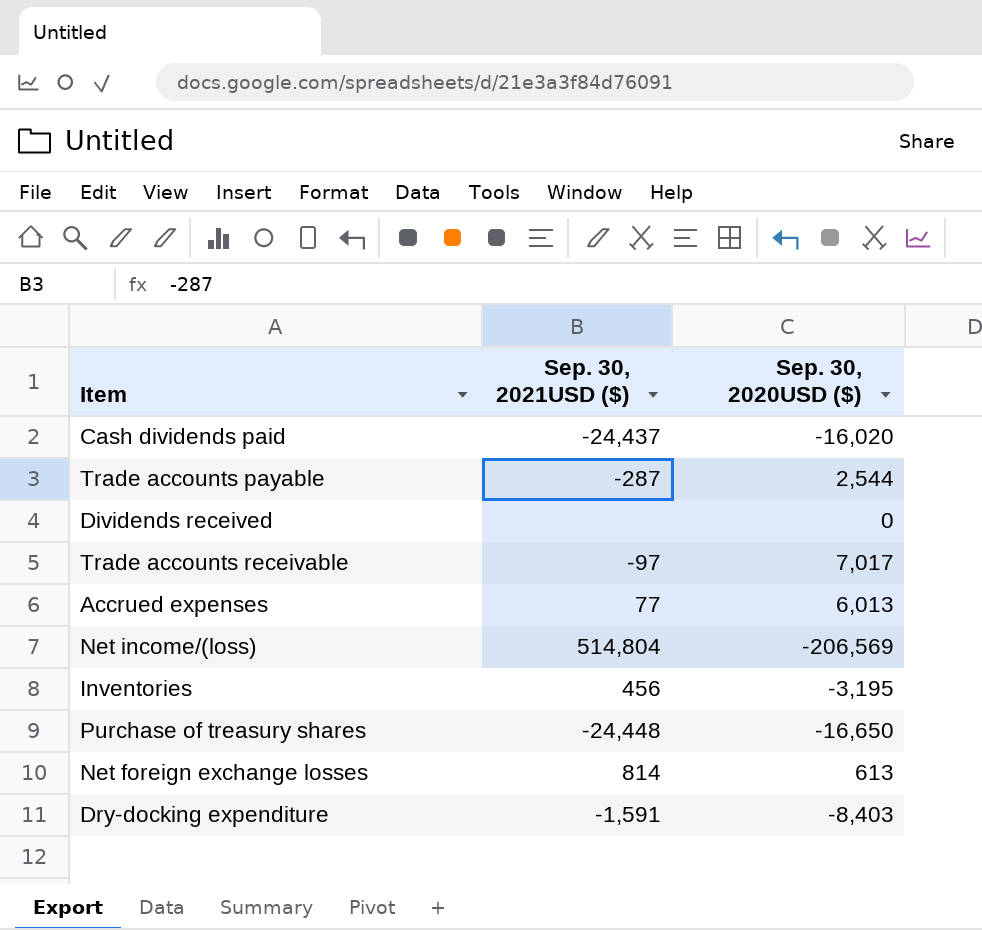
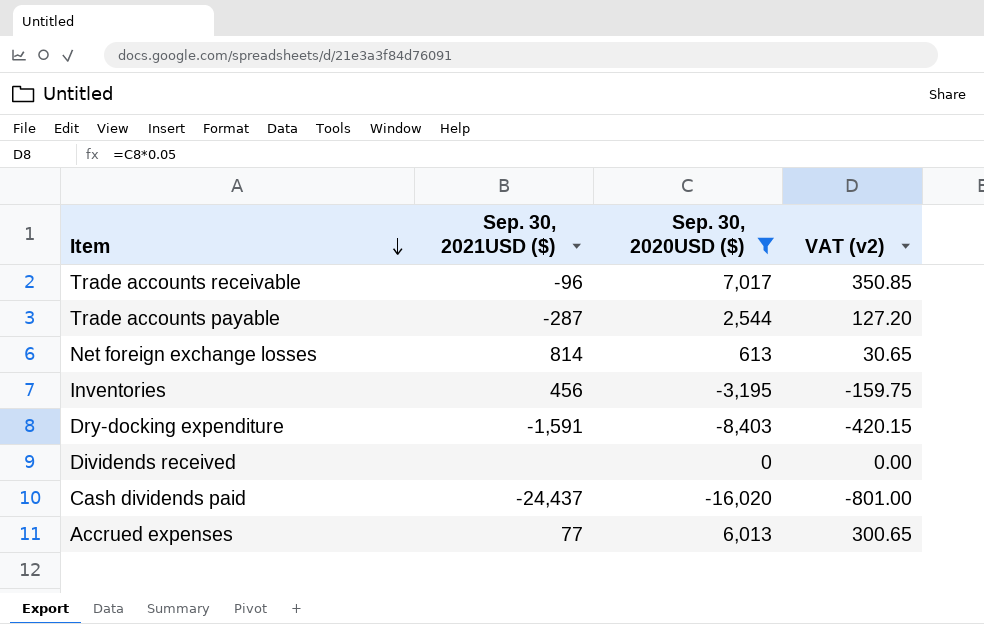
filter: none -> Sep. 30, 2020USD ($) >= -16,020
row order: none -> Item descending
column VAT (v2) | formula: none -> [Sep. 30, 2020USD ($)] * 0.05
Trade accounts receivable | Sep. 30, 2021USD ($): -97 -> -96

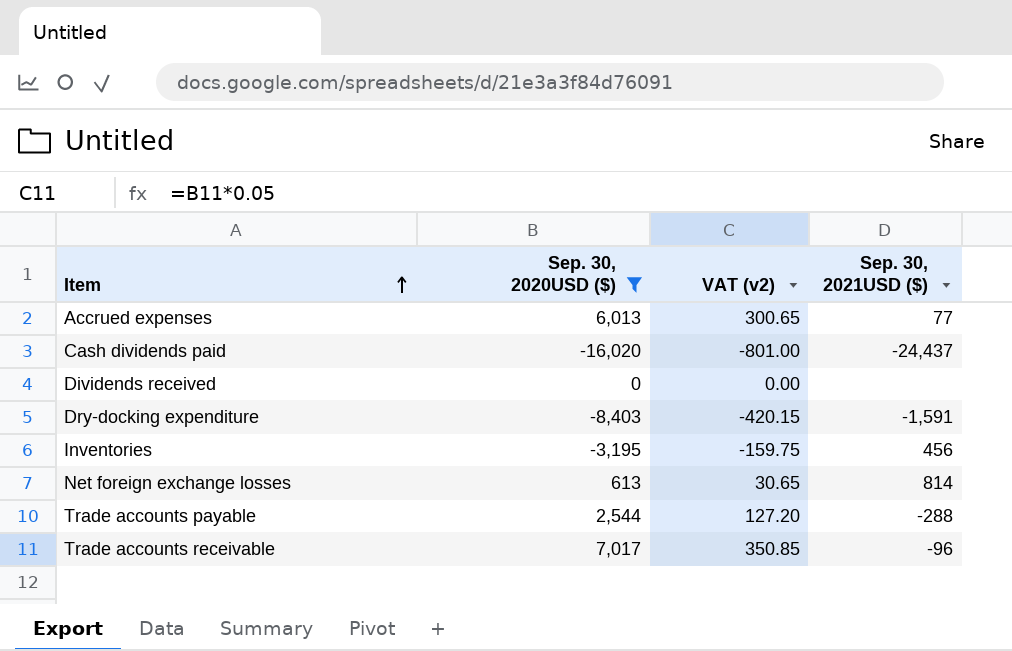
row order: Item descending -> Item ascending
column Sep. 30, 2021USD ($) | position: 2 -> 4
Trade accounts payable | Sep. 30, 2021USD ($): -287 -> -288

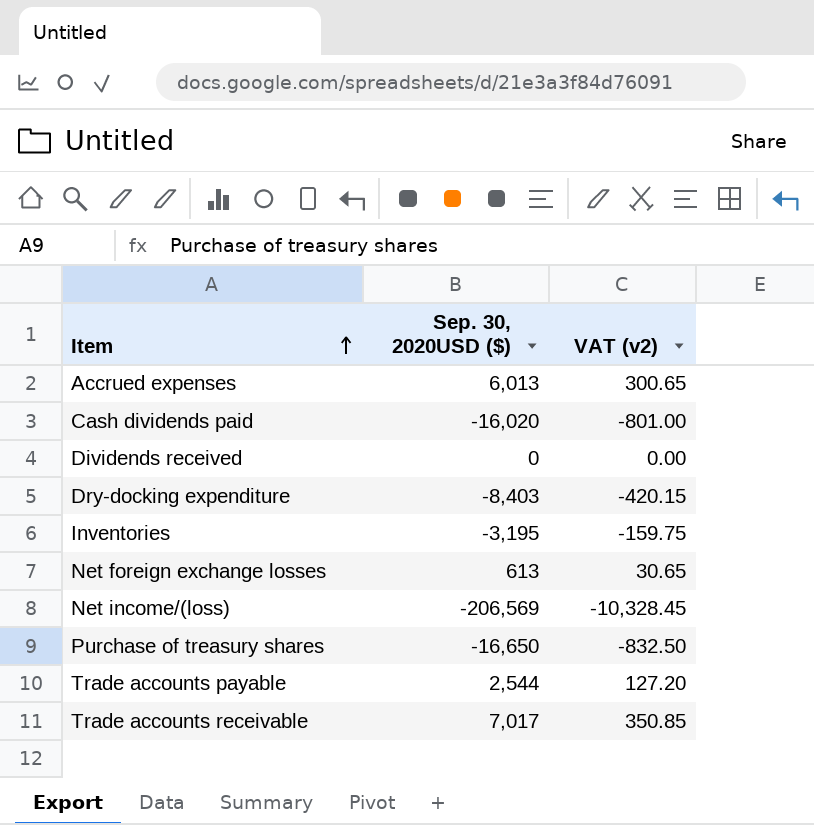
filter: Sep. 30, 2020USD ($) >= -16,020 -> none
column Sep. 30, 2021USD ($) | position: 4 -> none

